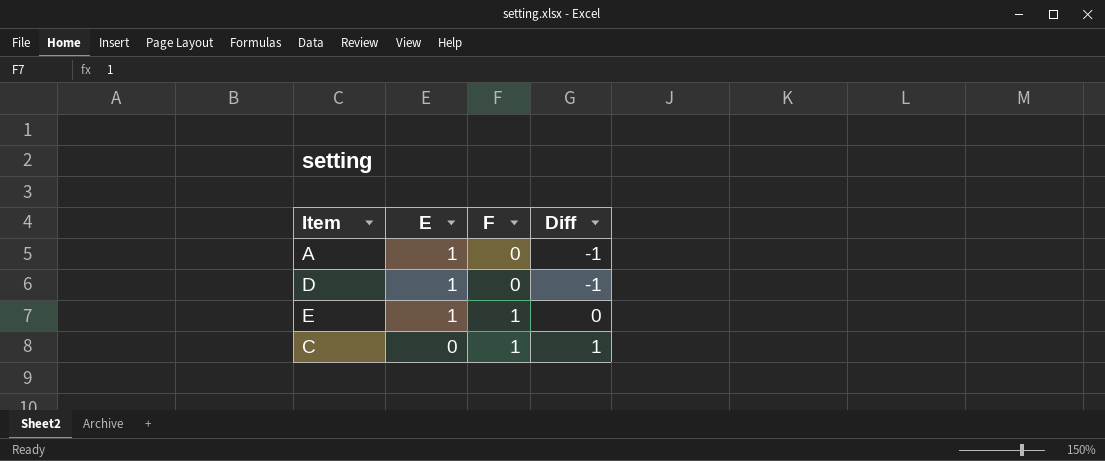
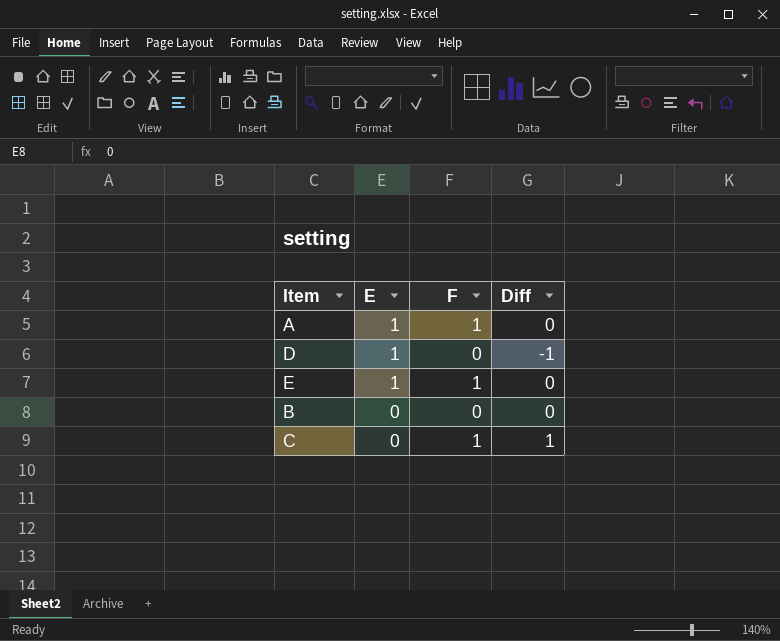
A | F: 0 -> 1
A | Diff: -1 -> 0
row B: none -> 0 | 0 | 0

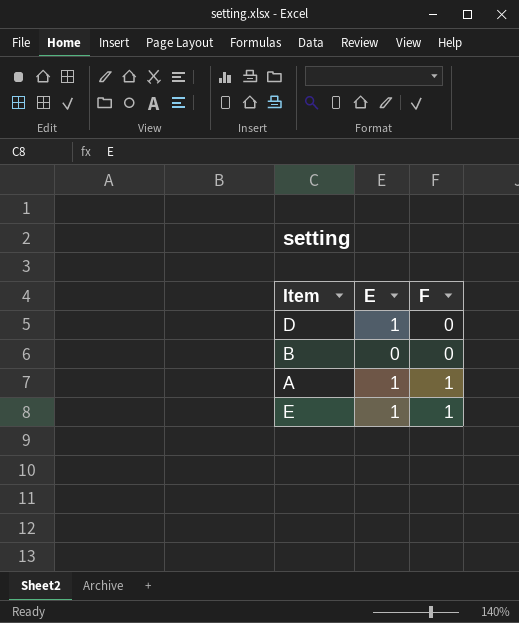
row order: E descending -> F ascending
column Diff | formula: [F] - [E] -> none
row C: 0 | 1 | 1 -> none

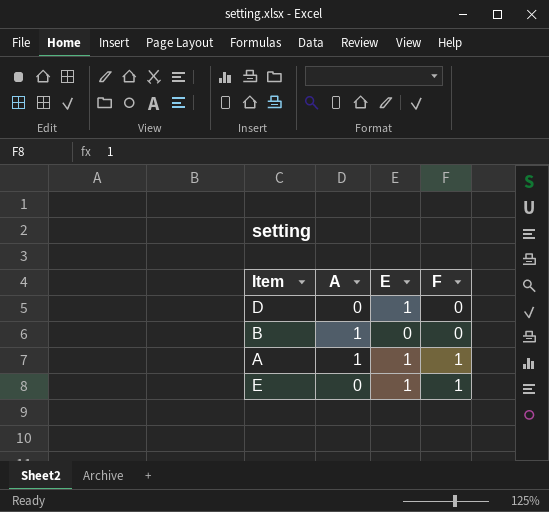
column A | position: none -> 2

